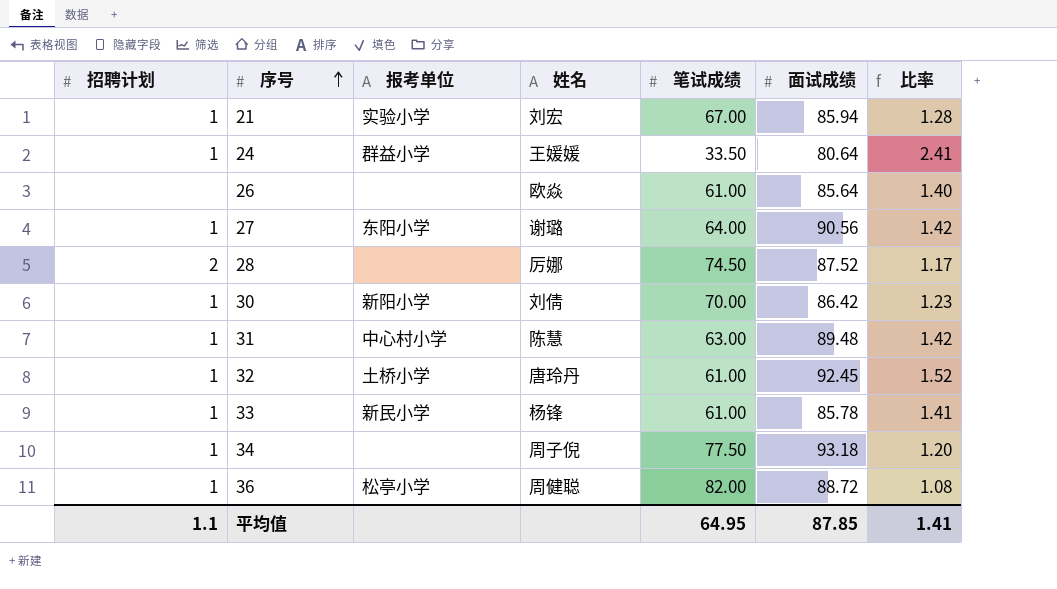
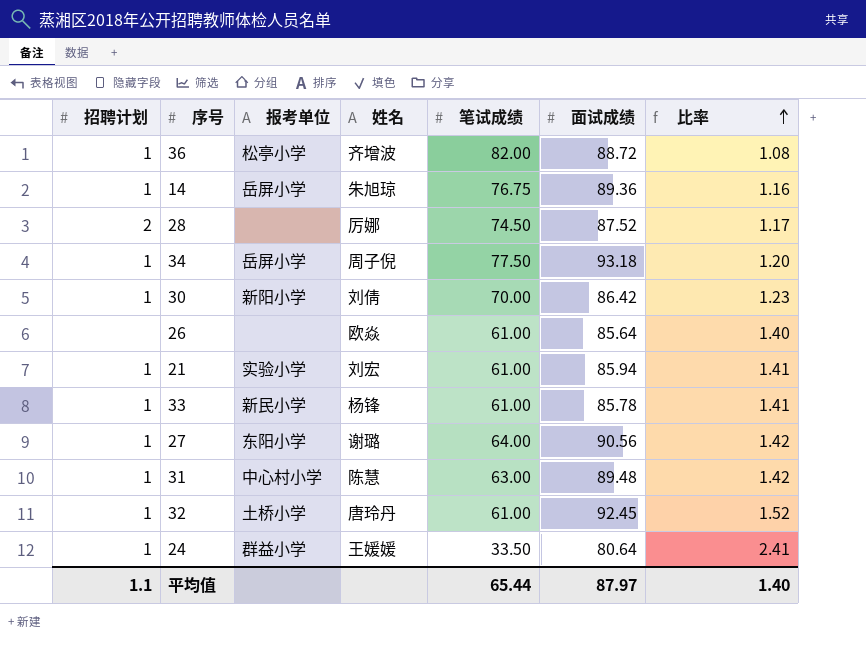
row order: 序号 ascending -> 比率 ascending
36 | 姓名: 周健聪 -> 齐增波
row 14: none -> 1 | 岳屏小学 | 朱旭琼 | 76.75 | 89.36 | 1.16
34 | 报考单位: none -> 岳屏小学
21 | 笔试成绩: 67.00 -> 61.00
21 | 比率: 1.28 -> 1.41
平均值 | 笔试成绩: 64.95 -> 65.44
平均值 | 面试成绩: 87.85 -> 87.97
平均值 | 比率: 1.41 -> 1.40

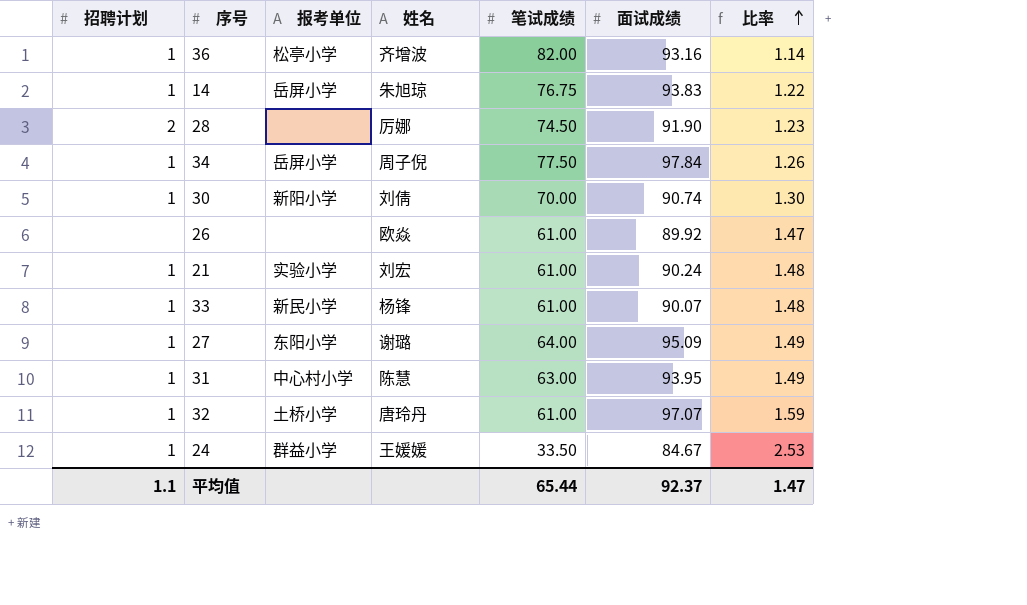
36 | 面试成绩: 88.72 -> 93.16
36 | 比率: 1.08 -> 1.14
14 | 面试成绩: 89.36 -> 93.83
14 | 比率: 1.16 -> 1.22
28 | 面试成绩: 87.52 -> 91.90
28 | 比率: 1.17 -> 1.23
34 | 面试成绩: 93.18 -> 97.84
34 | 比率: 1.20 -> 1.26
30 | 面试成绩: 86.42 -> 90.74
30 | 比率: 1.23 -> 1.30
26 | 面试成绩: 85.64 -> 89.92
26 | 比率: 1.40 -> 1.47
21 | 面试成绩: 85.94 -> 90.24
21 | 比率: 1.41 -> 1.48
33 | 面试成绩: 85.78 -> 90.07
33 | 比率: 1.41 -> 1.48
27 | 面试成绩: 90.56 -> 95.09
27 | 比率: 1.42 -> 1.49
31 | 面试成绩: 89.48 -> 93.95
31 | 比率: 1.42 -> 1.49
32 | 面试成绩: 92.45 -> 97.07
32 | 比率: 1.52 -> 1.59
24 | 面试成绩: 80.64 -> 84.67
24 | 比率: 2.41 -> 2.53
平均值 | 面试成绩: 87.97 -> 92.37
平均值 | 比率: 1.40 -> 1.47

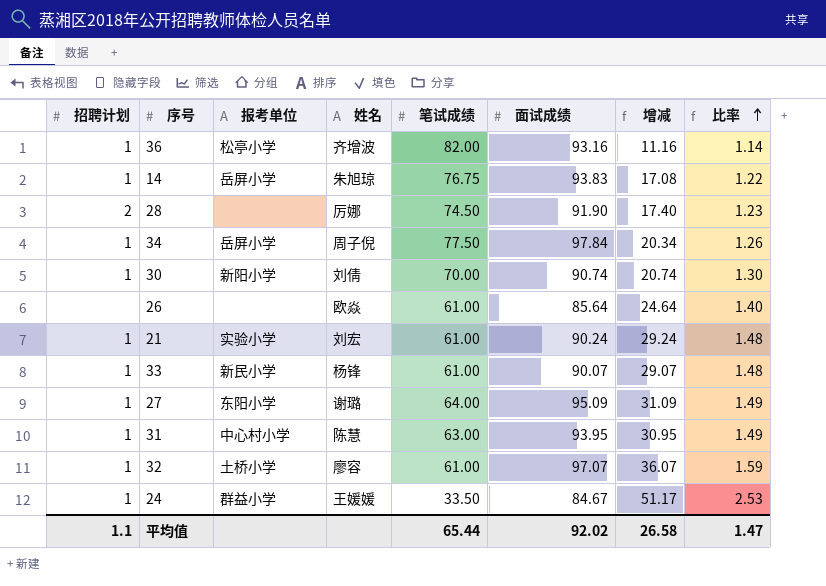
column 增减 | formula: none -> [面试成绩] - [笔试成绩]
26 | 面试成绩: 89.92 -> 85.64
26 | 比率: 1.47 -> 1.40
32 | 姓名: 唐玲丹 -> 廖容
平均值 | 面试成绩: 92.37 -> 92.02

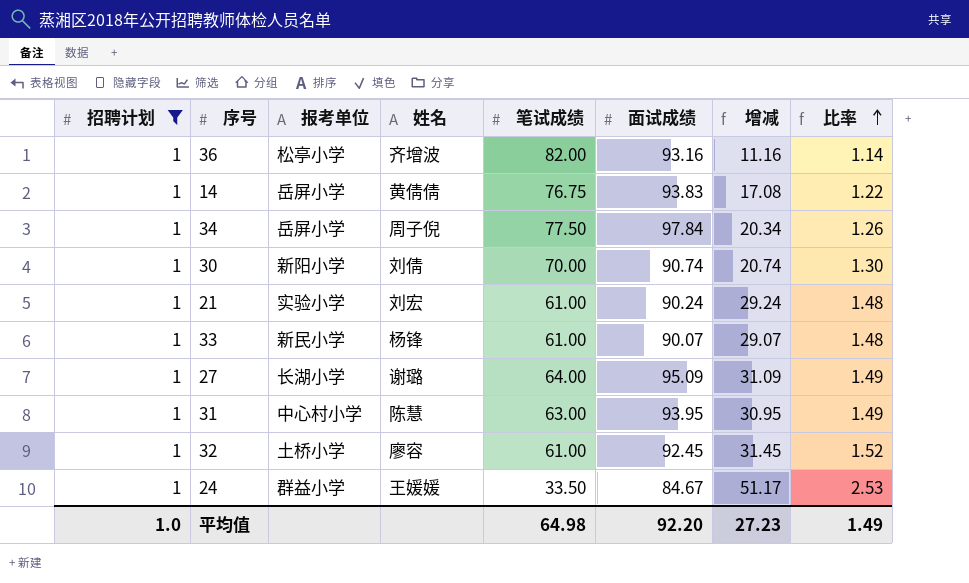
filter: none -> 招聘计划 = 1
14 | 姓名: 朱旭琼 -> 黄倩倩
27 | 报考单位: 东阳小学 -> 长湖小学
32 | 面试成绩: 97.07 -> 92.45
32 | 增减: 36.07 -> 31.45
32 | 比率: 1.59 -> 1.52
平均值 | 招聘计划: 1.1 -> 1.0
平均值 | 笔试成绩: 65.44 -> 64.98
平均值 | 面试成绩: 92.02 -> 92.20
平均值 | 增减: 26.58 -> 27.23
平均值 | 比率: 1.47 -> 1.49

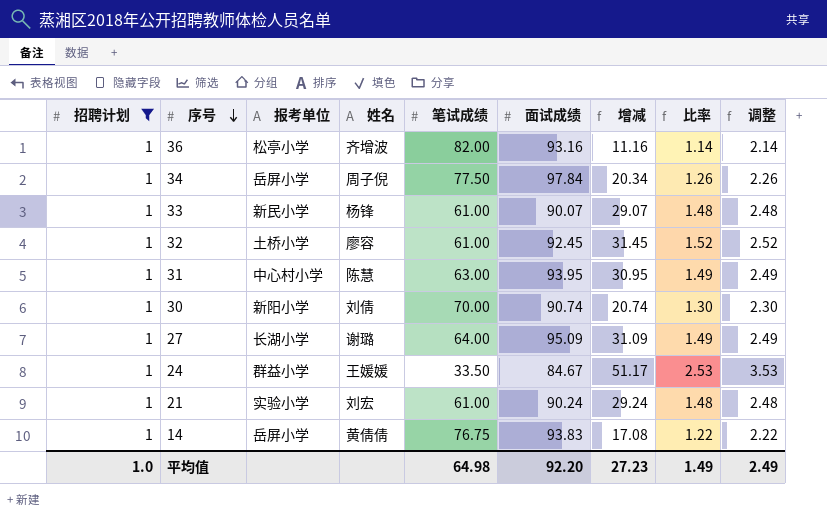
row order: 比率 ascending -> 序号 descending
column 调整 | formula: none -> [比率] + 1

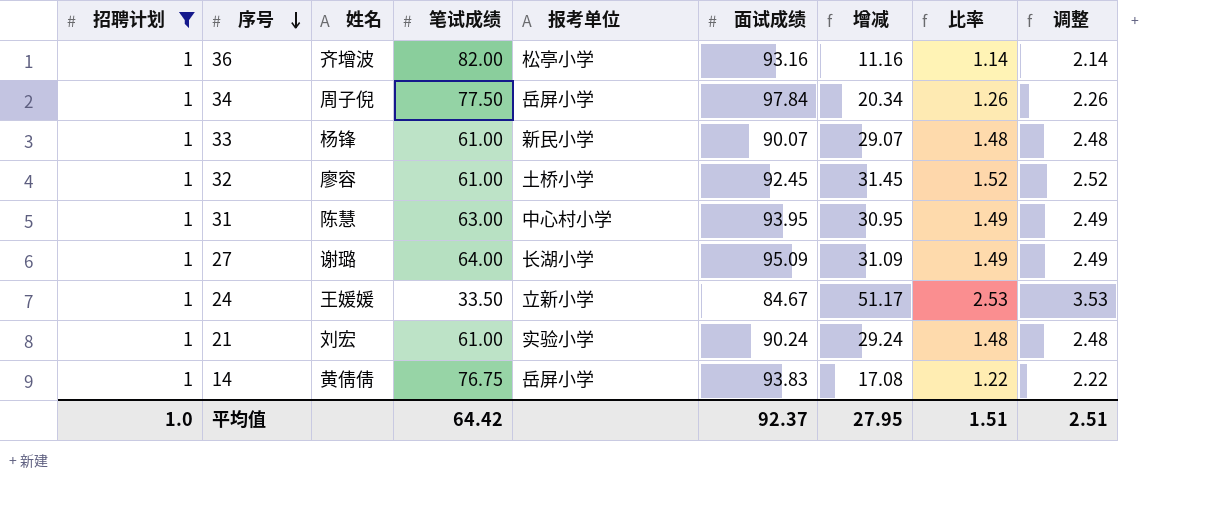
column 报考单位 | position: 3 -> 5
row 30: 1 | 新阳小学 | 刘倩 | 70.00 | 90.74 | 20.74 | 1.30 | 2.30 -> none
24 | 报考单位: 群益小学 -> 立新小学
平均值 | 笔试成绩: 64.98 -> 64.42
平均值 | 面试成绩: 92.20 -> 92.37
平均值 | 增减: 27.23 -> 27.95
平均值 | 比率: 1.49 -> 1.51
平均值 | 调整: 2.49 -> 2.51

